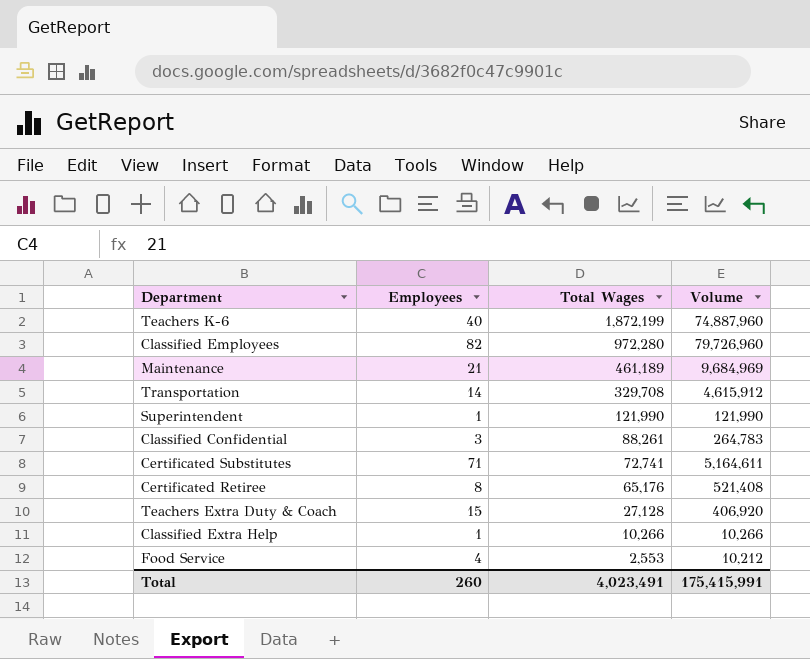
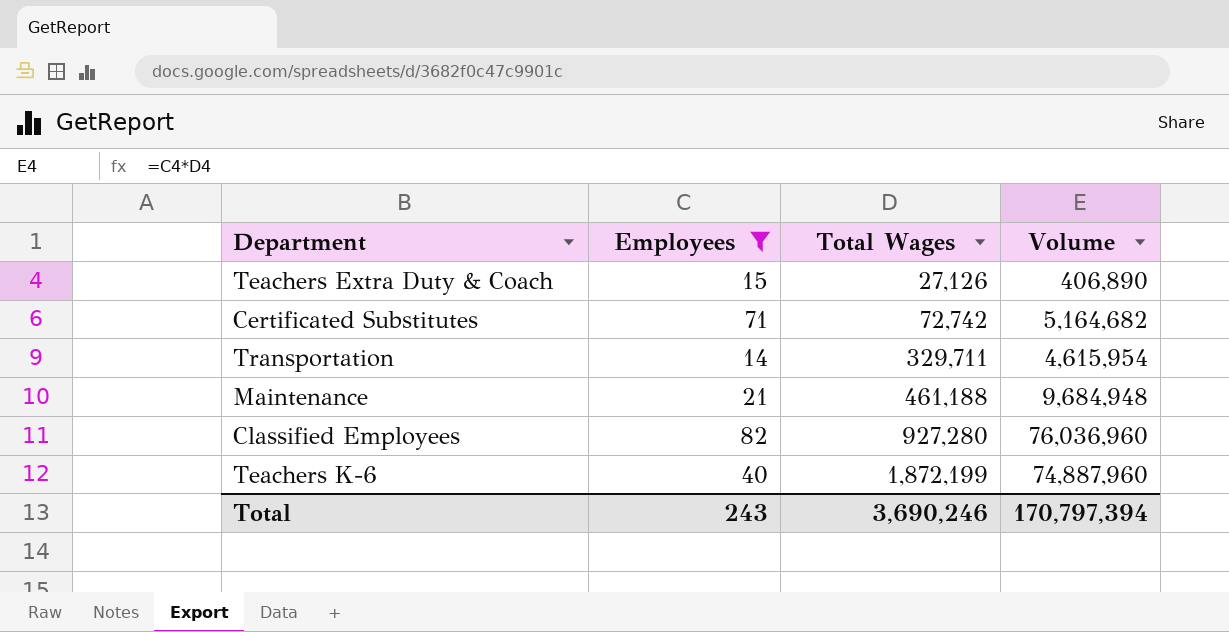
filter: none -> Employees >= 14
row order: Total Wages descending -> Total Wages ascending
Teachers Extra Duty & Coach | Total Wages: 27,128 -> 27,126
Teachers Extra Duty & Coach | Volume: 406,920 -> 406,890
Certificated Substitutes | Total Wages: 72,741 -> 72,742
Certificated Substitutes | Volume: 5,164,611 -> 5,164,682
Transportation | Total Wages: 329,708 -> 329,711
Transportation | Volume: 4,615,912 -> 4,615,954
Maintenance | Total Wages: 461,189 -> 461,188
Maintenance | Volume: 9,684,969 -> 9,684,948
Classified Employees | Total Wages: 972,280 -> 927,280
Classified Employees | Volume: 79,726,960 -> 76,036,960
Total | Employees: 260 -> 243
Total | Total Wages: 4,023,491 -> 3,690,246
Total | Volume: 175,415,991 -> 170,797,394

